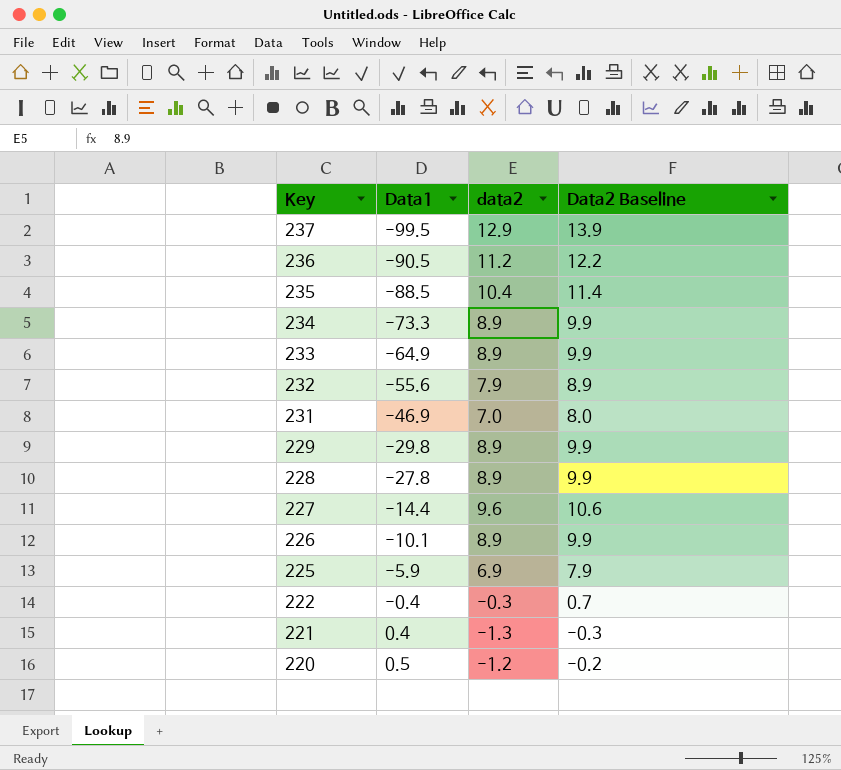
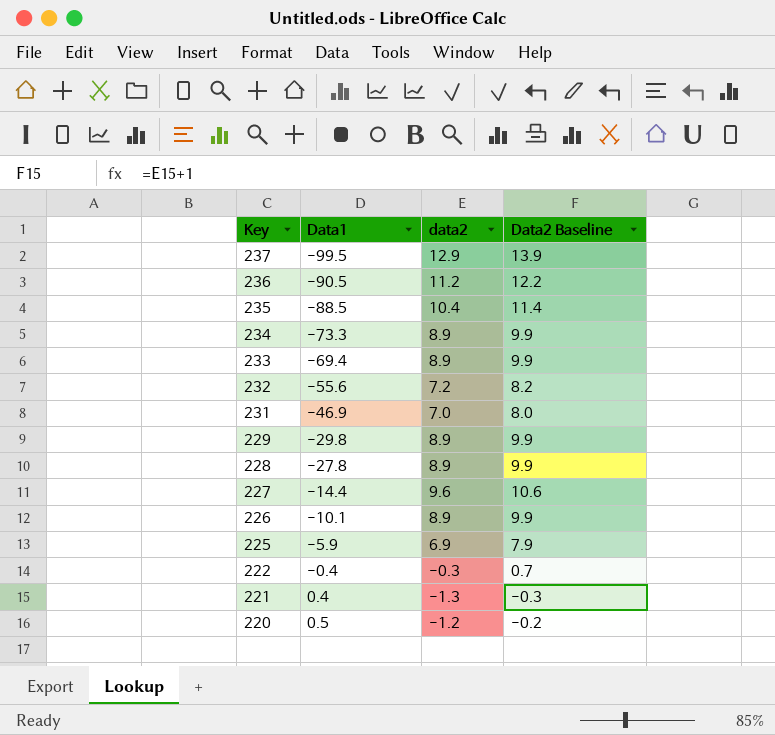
233 | Data1: -64.9 -> -69.4
232 | data2: 7.9 -> 7.2
232 | Data2 Baseline: 8.9 -> 8.2

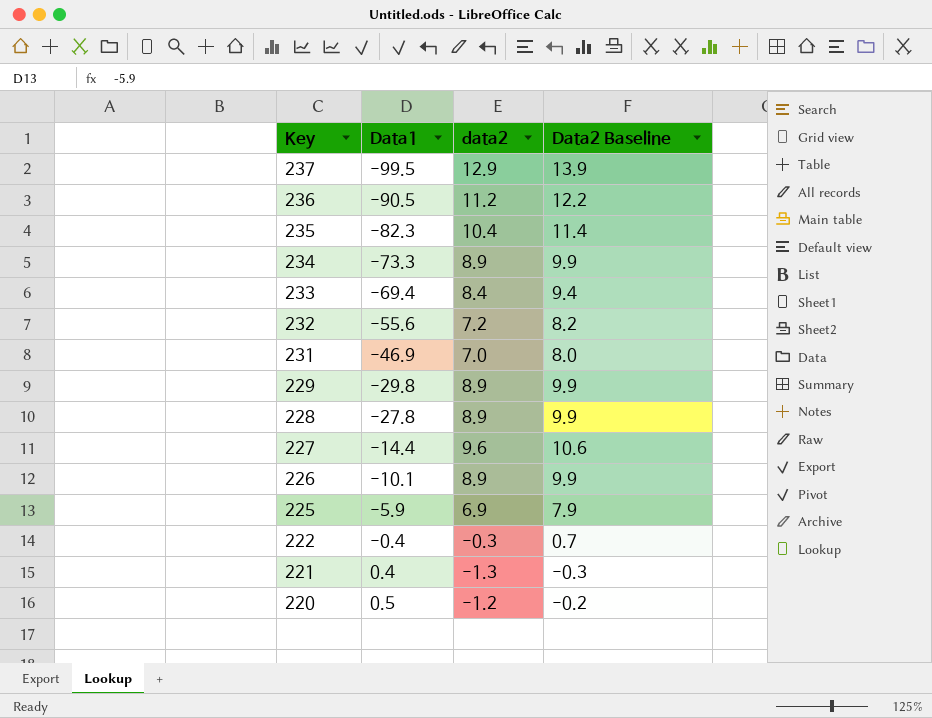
235 | Data1: -88.5 -> -82.3
233 | data2: 8.9 -> 8.4
233 | Data2 Baseline: 9.9 -> 9.4

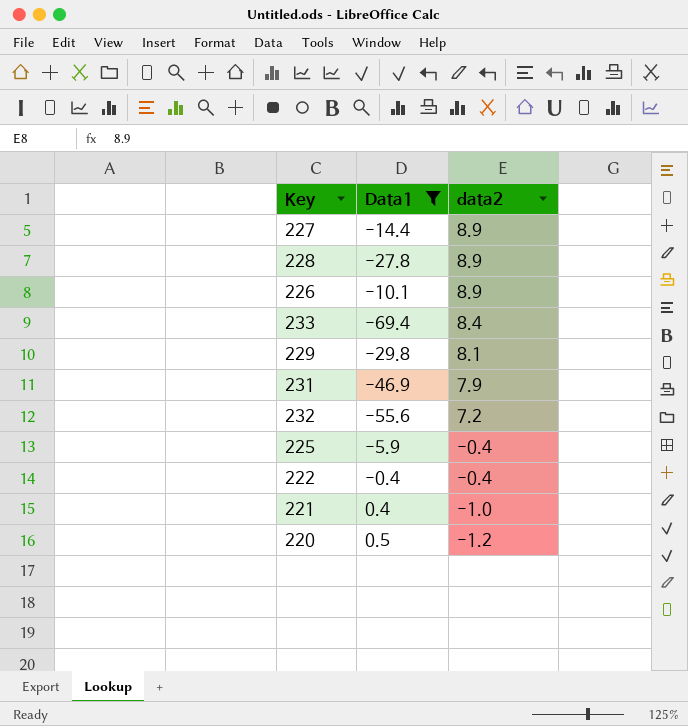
filter: none -> Data1 >= -69.4
row order: Key descending -> data2 descending
column Data2 Baseline | formula: [data2] + 1 -> none
227 | data2: 9.6 -> 8.9
229 | data2: 8.9 -> 8.1
231 | data2: 7.0 -> 7.9
225 | data2: 6.9 -> -0.4
222 | data2: -0.3 -> -0.4
221 | data2: -1.3 -> -1.0

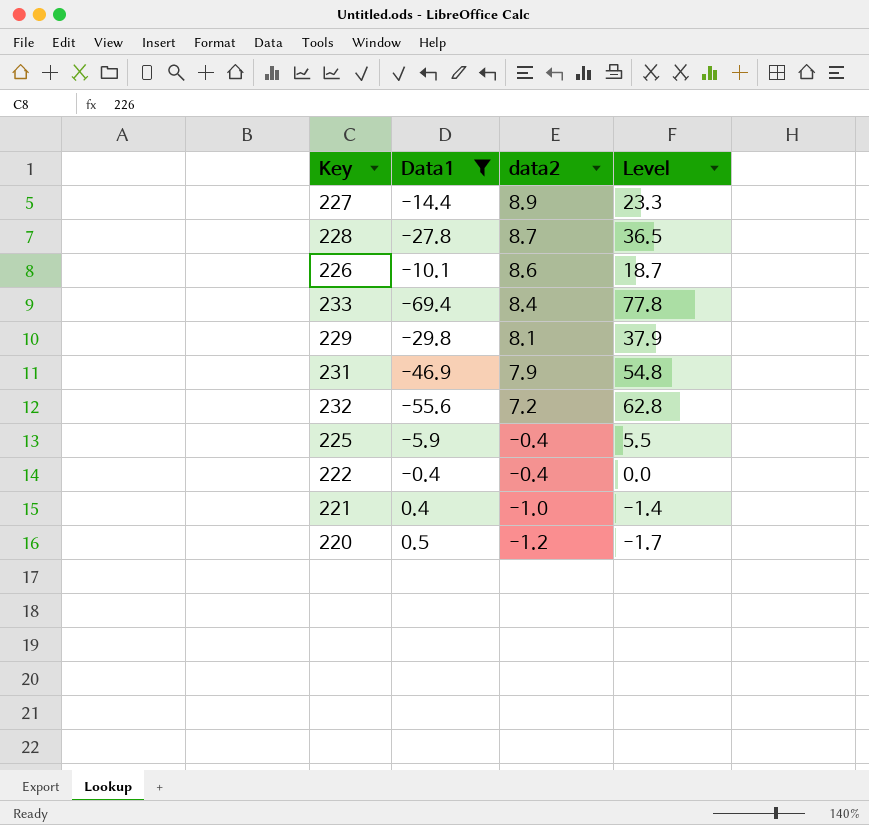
column Level | formula: none -> [data2] - [Data1]
228 | data2: 8.9 -> 8.7
226 | data2: 8.9 -> 8.6

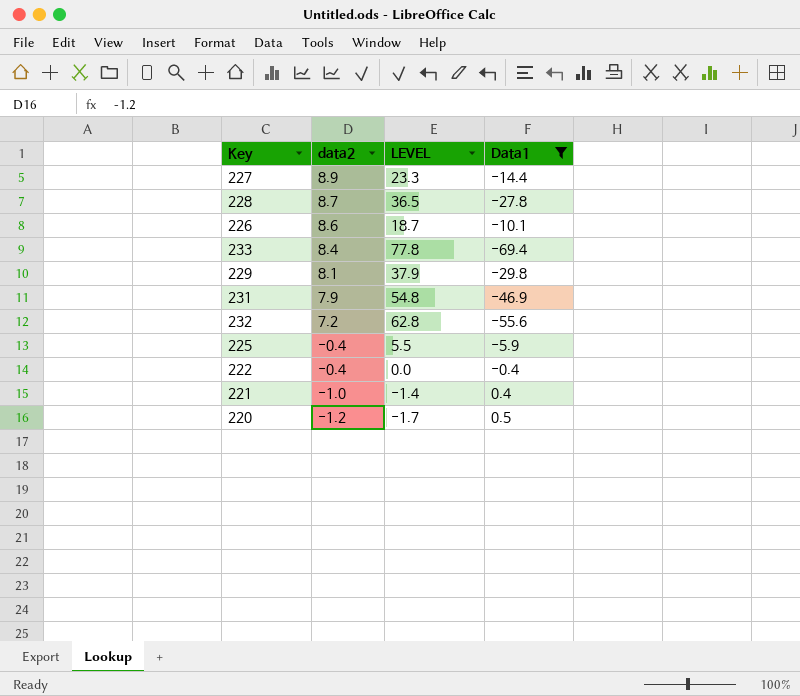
column name: Level -> LEVEL
column Data1 | position: 2 -> 4

